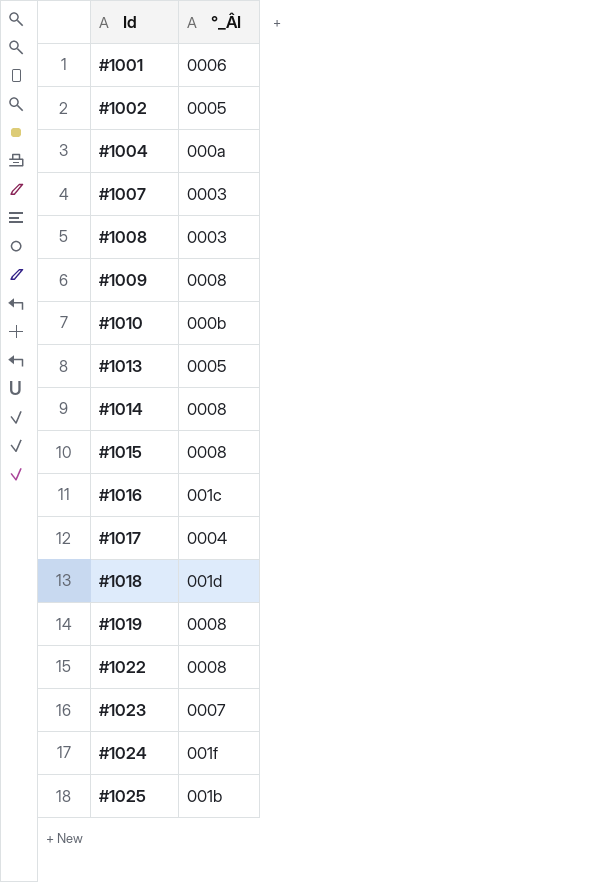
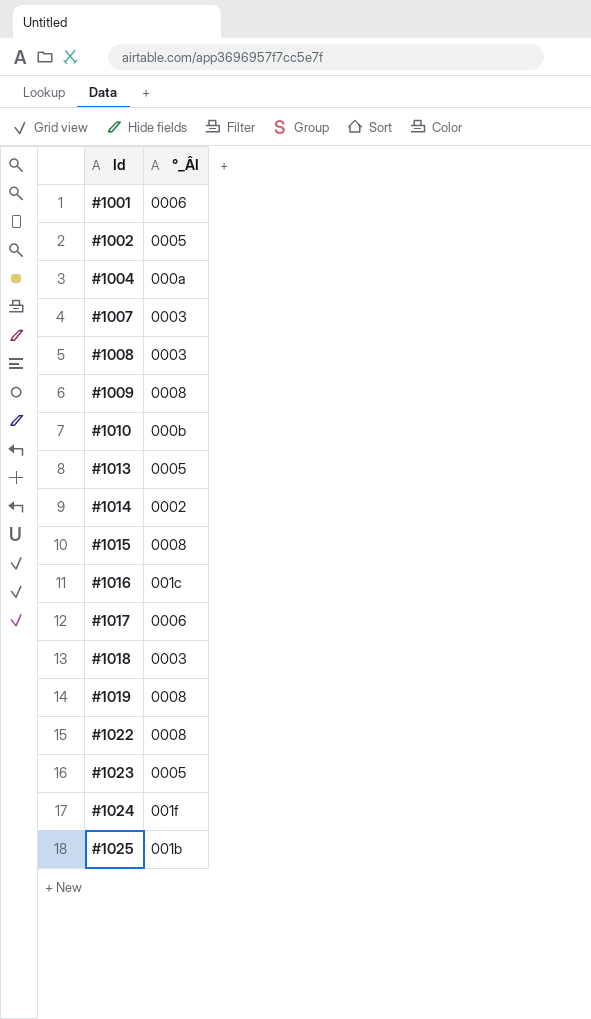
#1014 | °_ÂI: 0008 -> 0002
#1017 | °_ÂI: 0004 -> 0006
#1018 | °_ÂI: 001d -> 0003
#1023 | °_ÂI: 0007 -> 0005

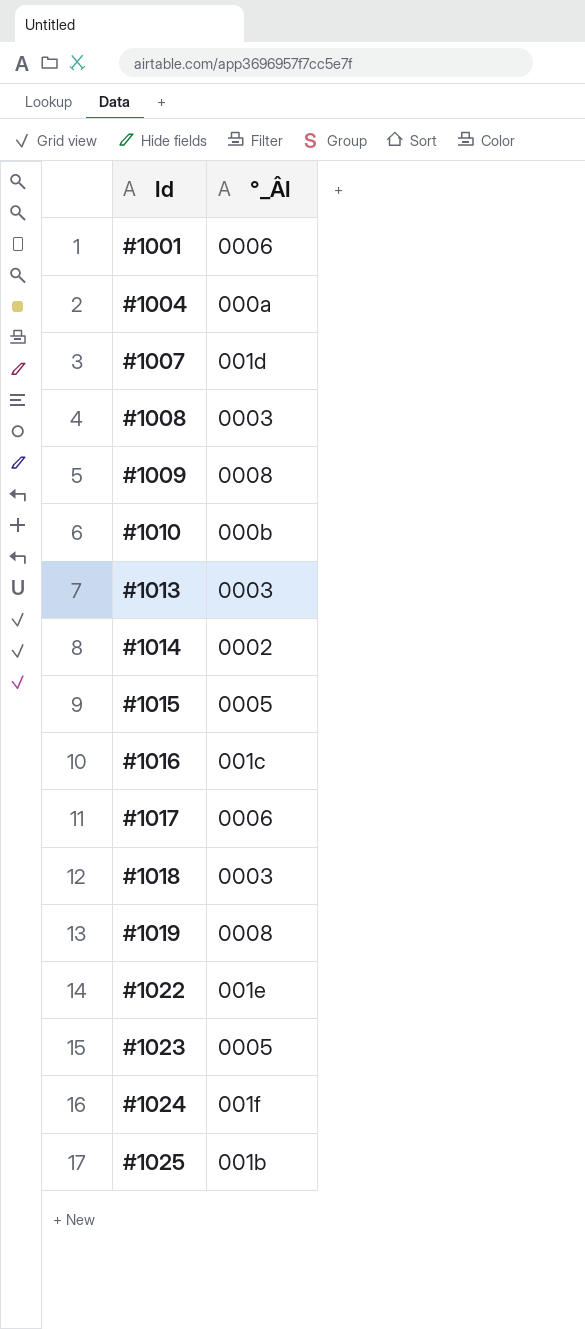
row #1002: 0005 -> none
#1007 | °_ÂI: 0003 -> 001d
#1013 | °_ÂI: 0005 -> 0003
#1015 | °_ÂI: 0008 -> 0005
#1022 | °_ÂI: 0008 -> 001e

